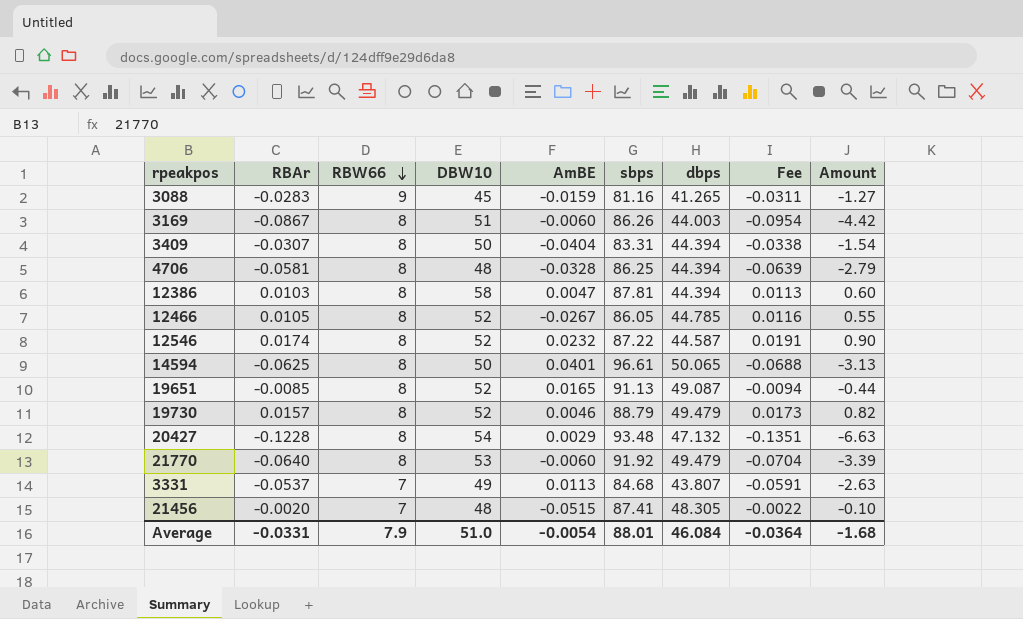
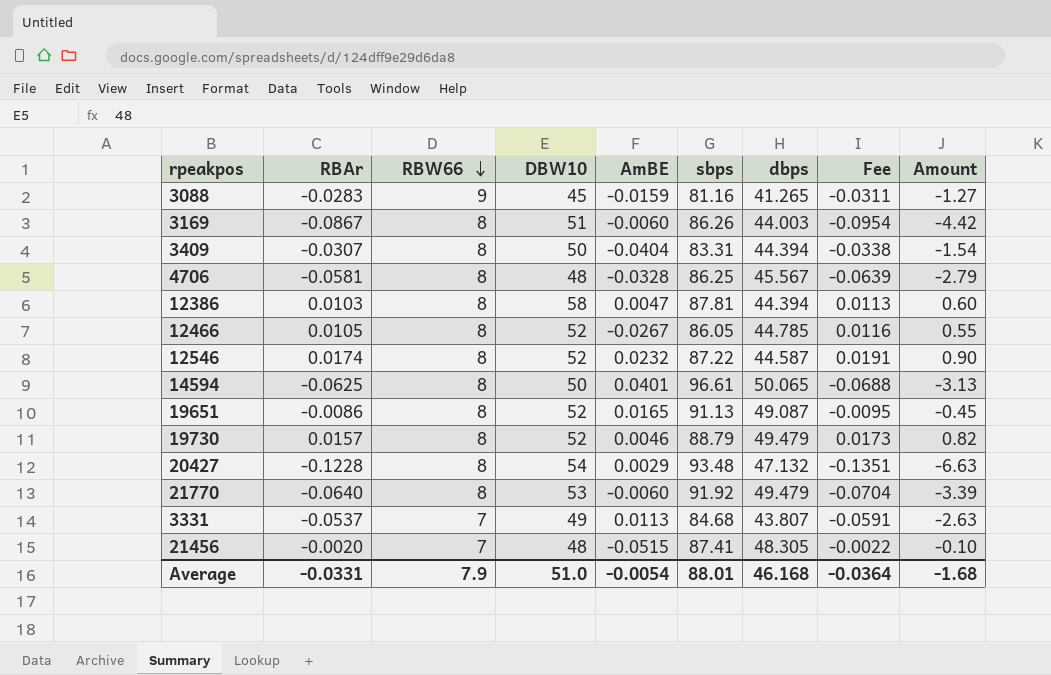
4706 | dbps: 44.394 -> 45.567
19651 | RBAr: -0.0085 -> -0.0086
19651 | Fee: -0.0094 -> -0.0095
19651 | Amount: -0.44 -> -0.45
Average | dbps: 46.084 -> 46.168

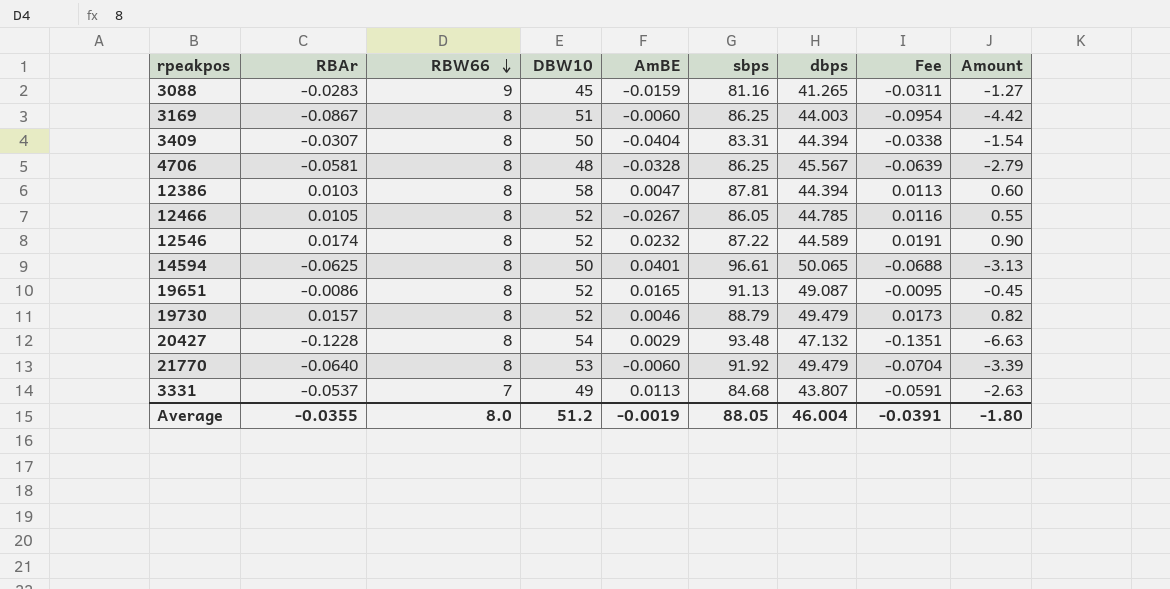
row 21456: -0.0020 | 7 | 48 | -0.0515 | 87.41 | 48.305 | -0.0022 | -0.10 -> none
3169 | sbps: 86.26 -> 86.25
12546 | dbps: 44.587 -> 44.589
Average | RBAr: -0.0331 -> -0.0355
Average | RBW66: 7.9 -> 8.0
Average | DBW10: 51.0 -> 51.2
Average | AmBE: -0.0054 -> -0.0019
Average | sbps: 88.01 -> 88.05
Average | dbps: 46.168 -> 46.004
Average | Fee: -0.0364 -> -0.0391
Average | Amount: -1.68 -> -1.80

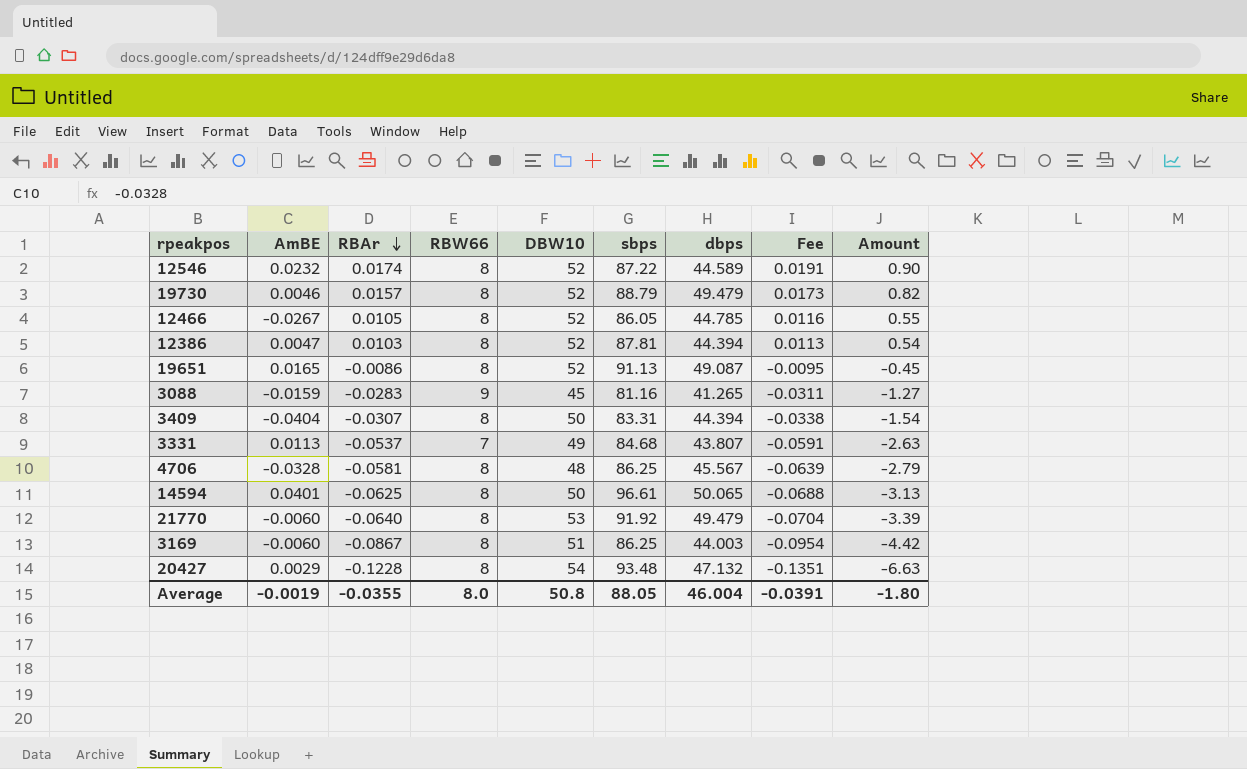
row order: RBW66 descending -> RBAr descending
column AmBE | position: 5 -> 2
12386 | DBW10: 58 -> 52
12386 | Amount: 0.60 -> 0.54
Average | DBW10: 51.2 -> 50.8

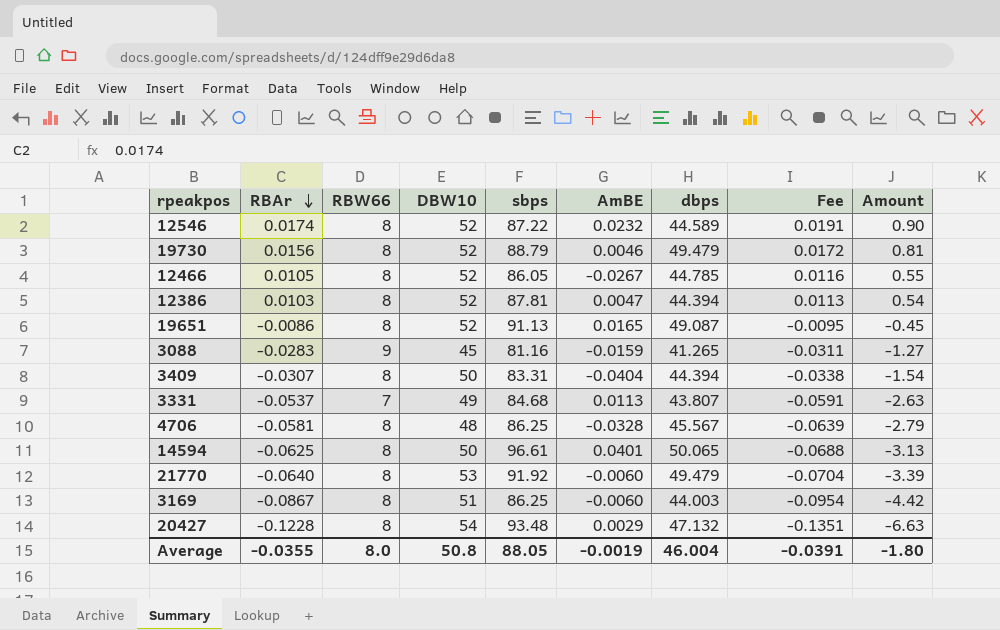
column AmBE | position: 2 -> 6
19730 | RBAr: 0.0157 -> 0.0156
19730 | Fee: 0.0173 -> 0.0172
19730 | Amount: 0.82 -> 0.81

